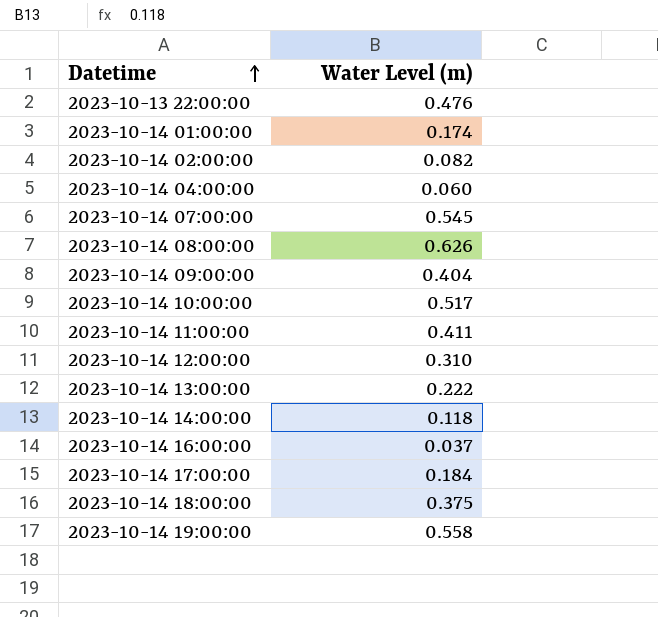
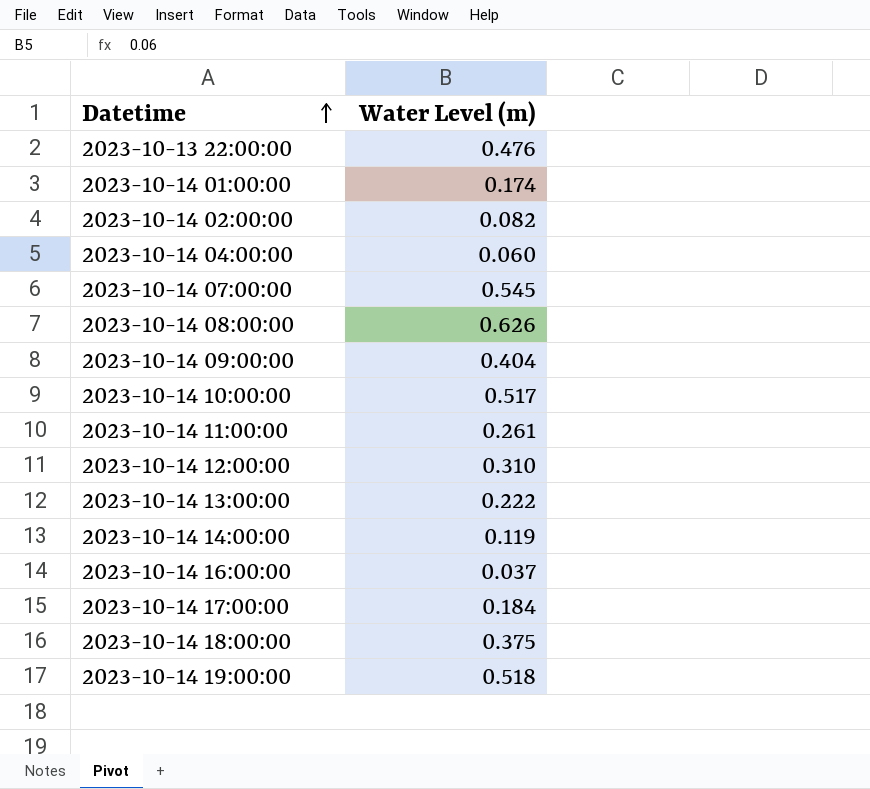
2023-10-14 11:00:00 | Water Level (m): 0.411 -> 0.261
2023-10-14 14:00:00 | Water Level (m): 0.118 -> 0.119
2023-10-14 19:00:00 | Water Level (m): 0.558 -> 0.518

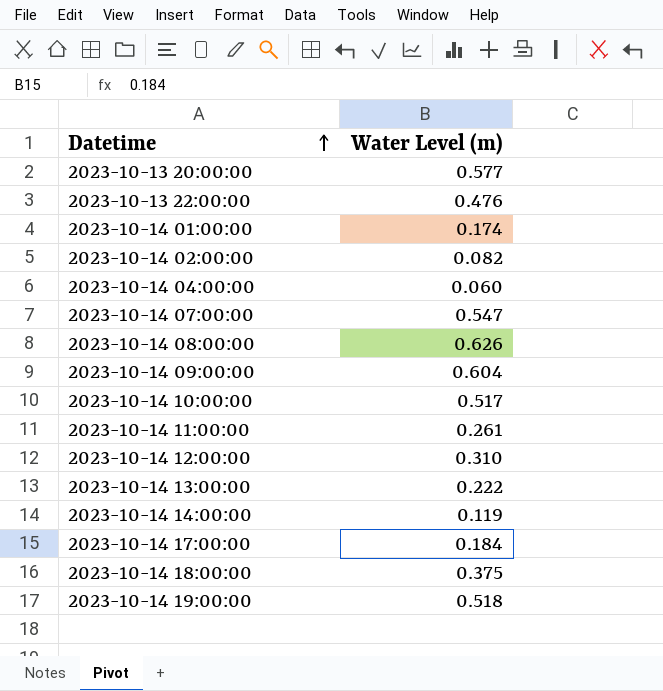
row 2023-10-14 16:00:00: 0.037 -> none
row 2023-10-13 20:00:00: none -> 0.577
2023-10-14 07:00:00 | Water Level (m): 0.545 -> 0.547
2023-10-14 09:00:00 | Water Level (m): 0.404 -> 0.604

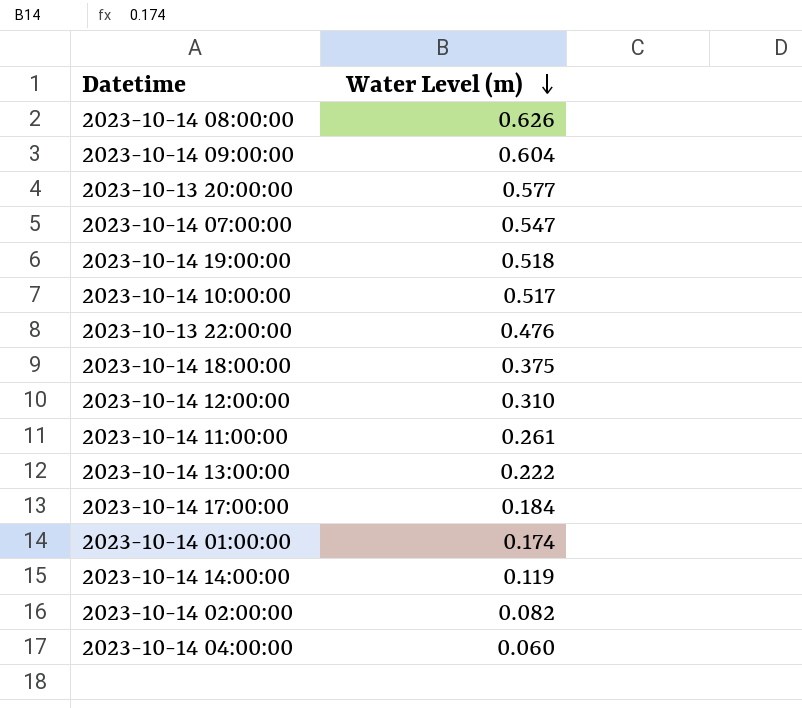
row order: Datetime ascending -> Water Level (m) descending

